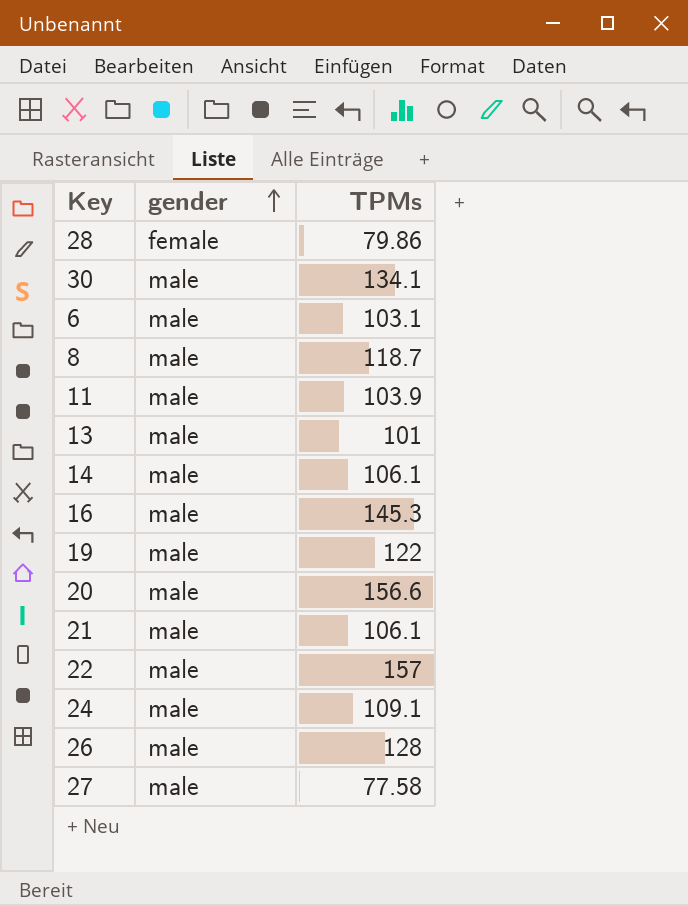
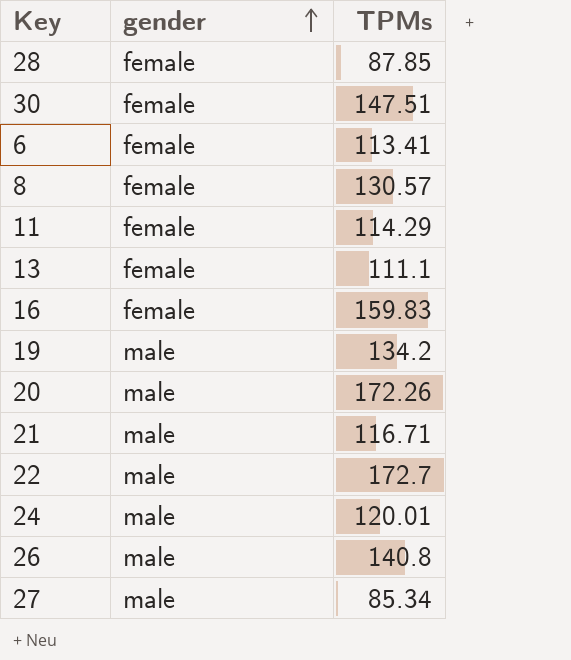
row 14: male | 106.1 -> none
28 | TPMs: 79.86 -> 87.85
30 | gender: male -> female
30 | TPMs: 134.1 -> 147.51
6 | gender: male -> female
6 | TPMs: 103.1 -> 113.41
8 | gender: male -> female
8 | TPMs: 118.7 -> 130.57
11 | gender: male -> female
11 | TPMs: 103.9 -> 114.29
13 | gender: male -> female
13 | TPMs: 101 -> 111.1
16 | gender: male -> female
16 | TPMs: 145.3 -> 159.83
19 | TPMs: 122 -> 134.2
20 | TPMs: 156.6 -> 172.26
21 | TPMs: 106.1 -> 116.71
22 | TPMs: 157 -> 172.7
24 | TPMs: 109.1 -> 120.01
26 | TPMs: 128 -> 140.8
27 | TPMs: 77.58 -> 85.34

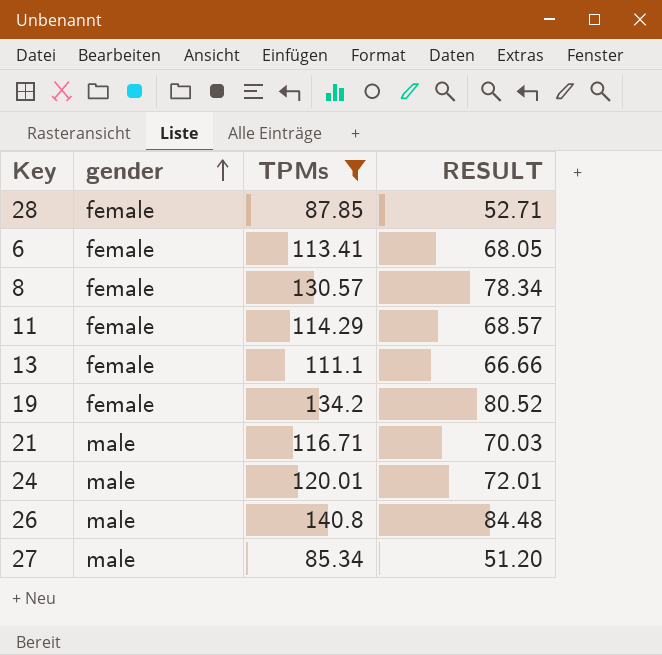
filter: none -> TPMs <= 140.8
column RESULT | formula: none -> [TPMs] * 0.6
19 | gender: male -> female

